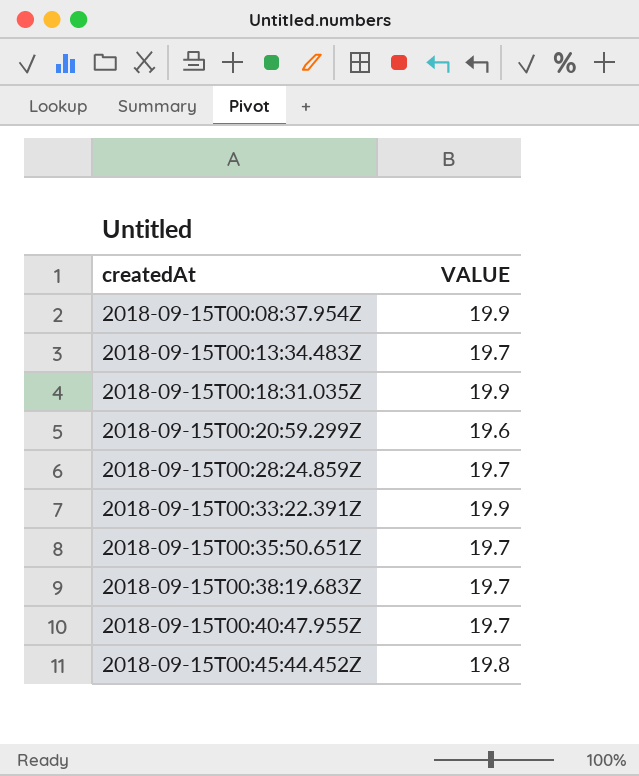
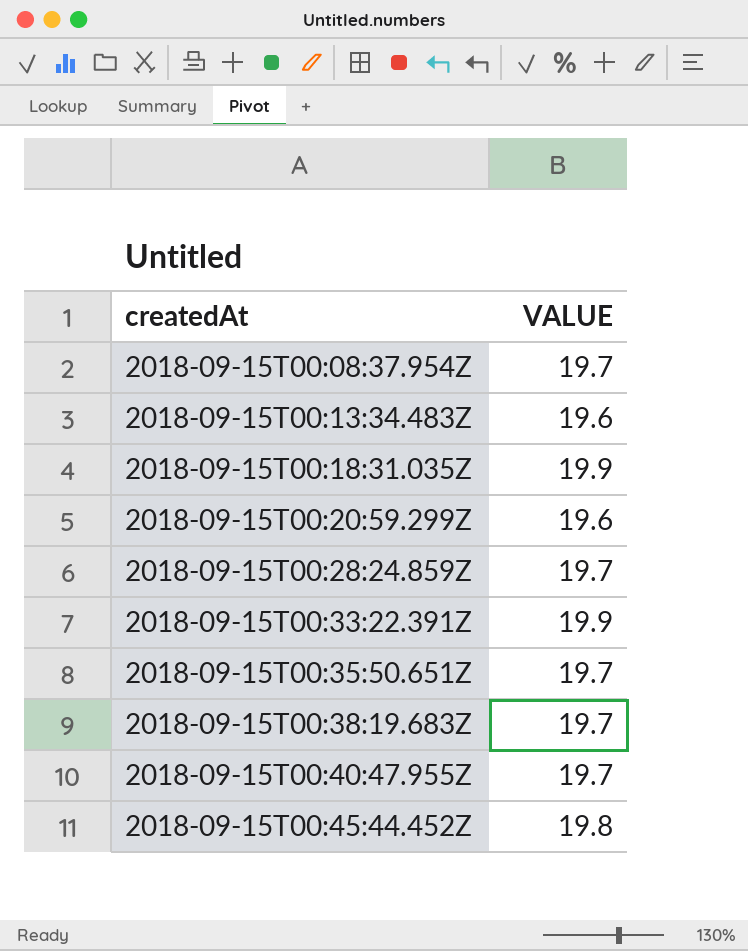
2018-09-15T00:08:37.954Z | VALUE: 19.9 -> 19.7
2018-09-15T00:13:34.483Z | VALUE: 19.7 -> 19.6

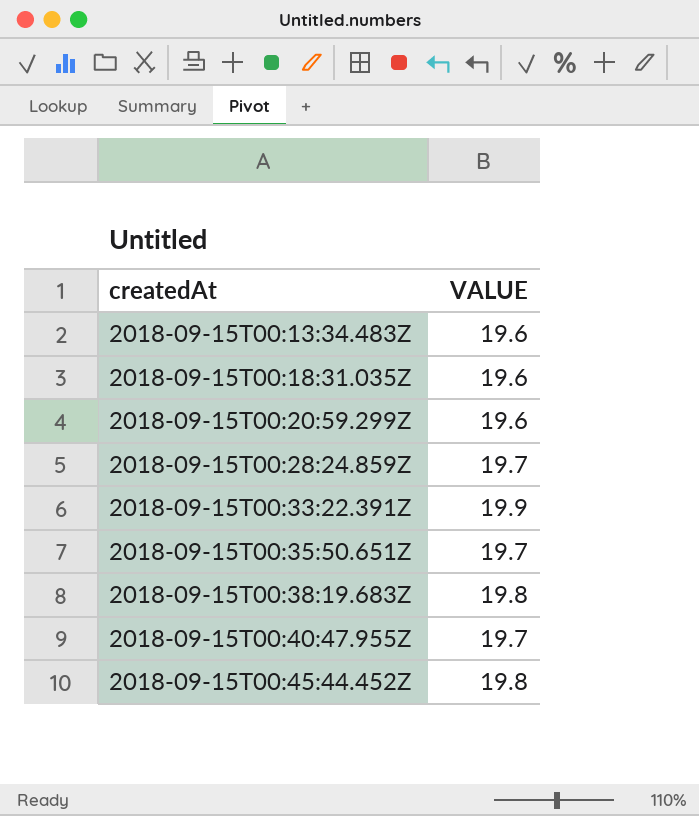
row 2018-09-15T00:08:37.954Z: 19.7 -> none
2018-09-15T00:18:31.035Z | VALUE: 19.9 -> 19.6
2018-09-15T00:38:19.683Z | VALUE: 19.7 -> 19.8

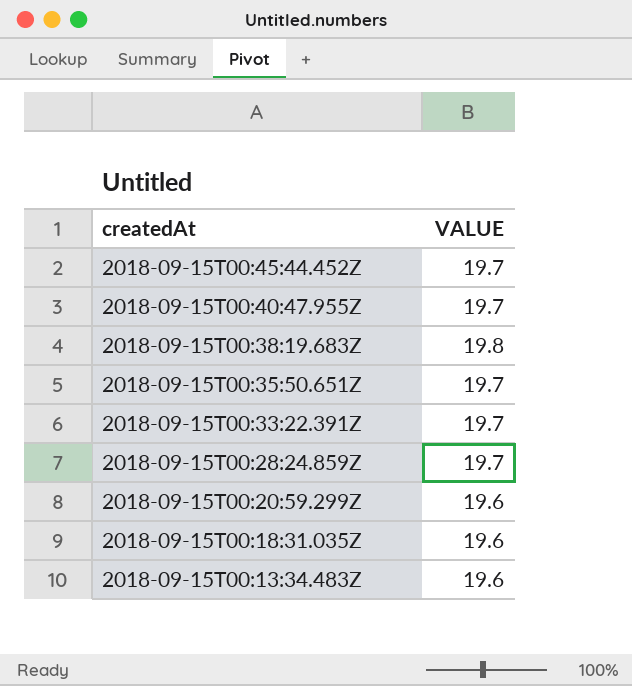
row order: createdAt ascending -> createdAt descending
2018-09-15T00:45:44.452Z | VALUE: 19.8 -> 19.7
2018-09-15T00:33:22.391Z | VALUE: 19.9 -> 19.7

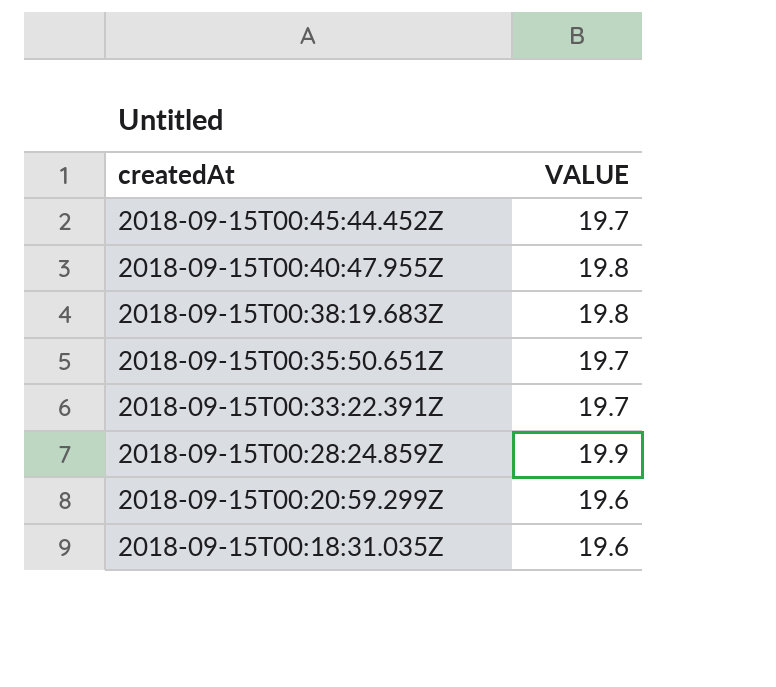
row 2018-09-15T00:13:34.483Z: 19.6 -> none
2018-09-15T00:40:47.955Z | VALUE: 19.7 -> 19.8
2018-09-15T00:28:24.859Z | VALUE: 19.7 -> 19.9

